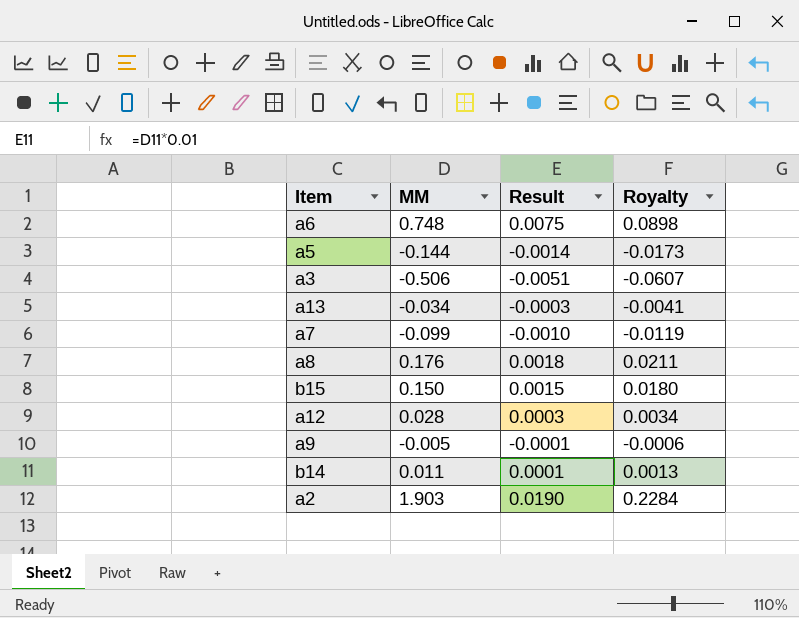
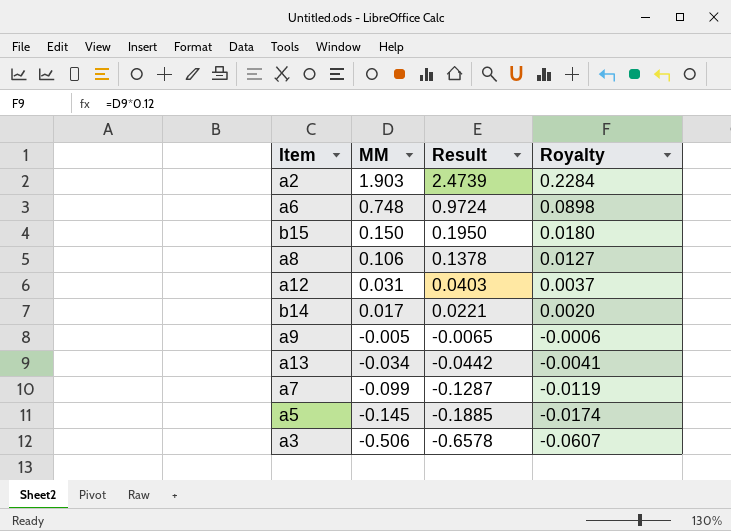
row order: none -> MM descending
column Result | formula: [MM] * 0.01 -> [MM] * 1.3
a8 | MM: 0.176 -> 0.106
a8 | Royalty: 0.0211 -> 0.0127
a12 | MM: 0.028 -> 0.031
a12 | Royalty: 0.0034 -> 0.0037
b14 | MM: 0.011 -> 0.017
b14 | Royalty: 0.0013 -> 0.0020
a5 | MM: -0.144 -> -0.145
a5 | Royalty: -0.0173 -> -0.0174

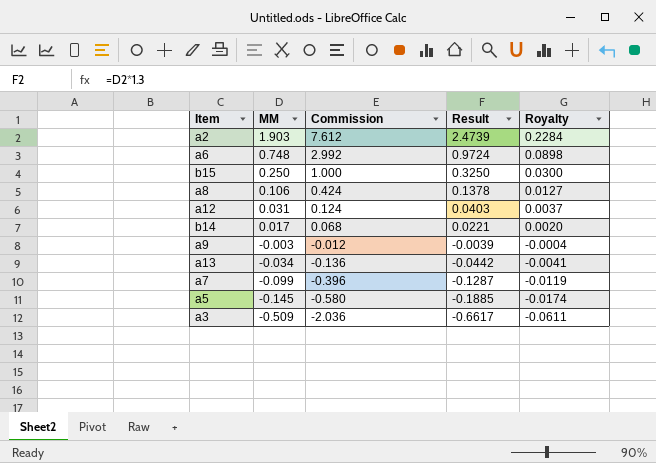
column Commission | formula: none -> [MM] * 4
b15 | MM: 0.150 -> 0.250
b15 | Result: 0.1950 -> 0.3250
b15 | Royalty: 0.0180 -> 0.0300
a9 | MM: -0.005 -> -0.003
a9 | Result: -0.0065 -> -0.0039
a9 | Royalty: -0.0006 -> -0.0004
a3 | MM: -0.506 -> -0.509
a3 | Result: -0.6578 -> -0.6617
a3 | Royalty: -0.0607 -> -0.0611

